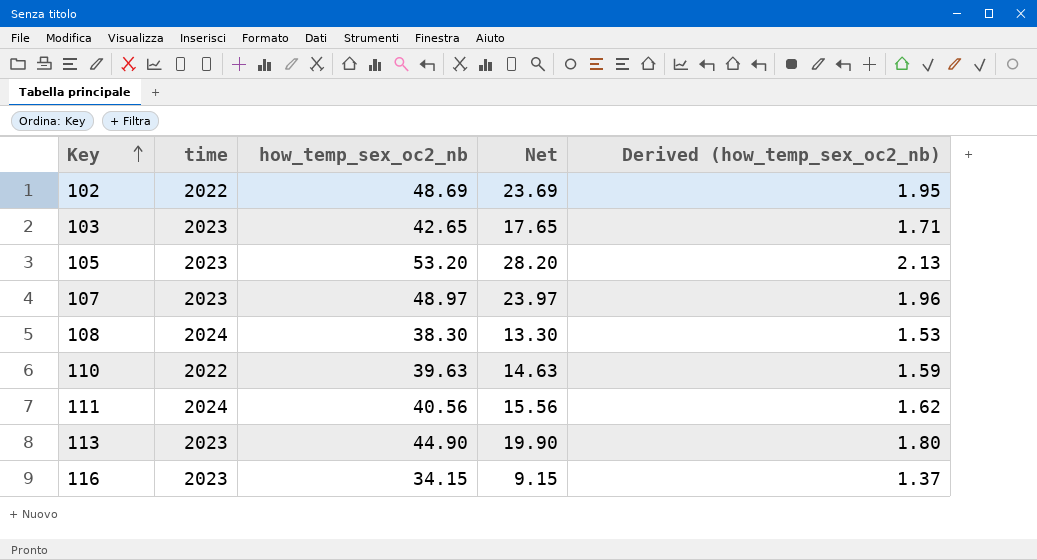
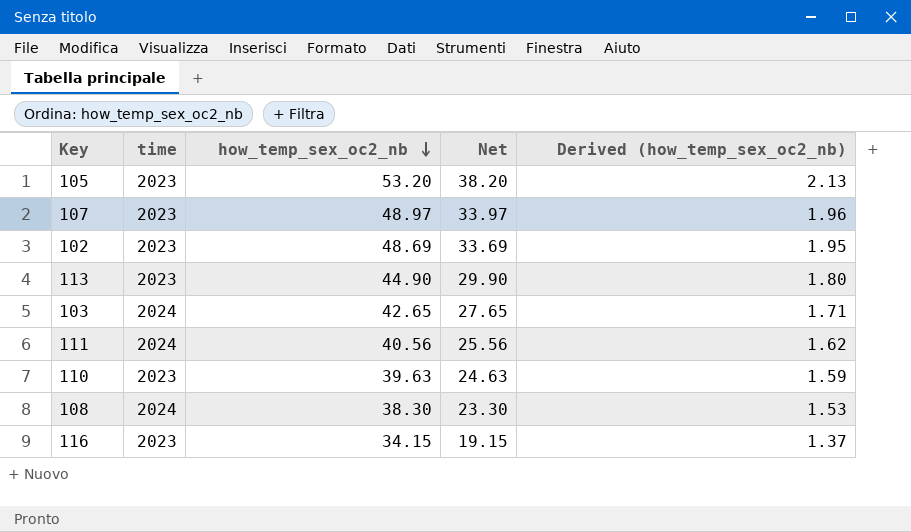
row order: Key ascending -> how_temp_sex_oc2_nb descending
column Net | formula: [how_temp_sex_oc2_nb] - 25 -> [how_temp_sex_oc2_nb] - 15
102 | time: 2022 -> 2023
103 | time: 2023 -> 2024
110 | time: 2022 -> 2023

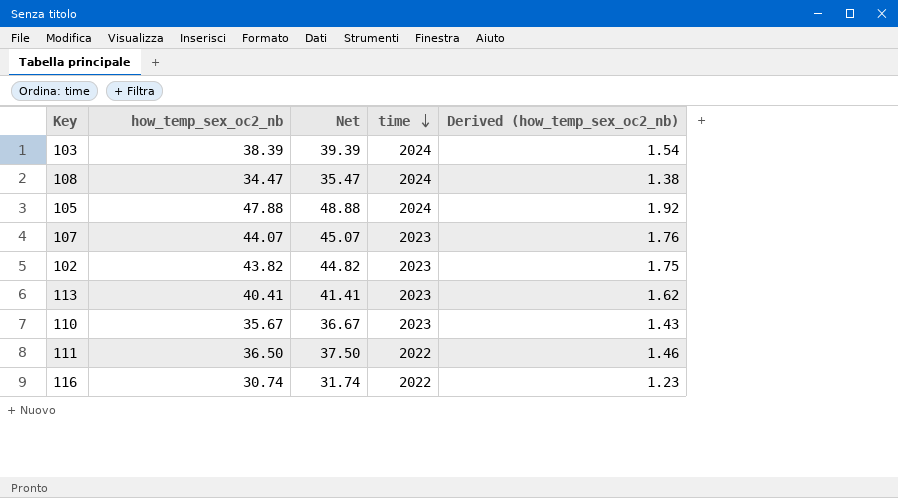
row order: how_temp_sex_oc2_nb descending -> time descending
column Net | formula: [how_temp_sex_oc2_nb] - 15 -> [how_temp_sex_oc2_nb] + 1
column time | position: 2 -> 4
103 | how_temp_sex_oc2_nb: 42.65 -> 38.39
103 | Derived (how_temp_sex_oc2_nb): 1.71 -> 1.54
108 | how_temp_sex_oc2_nb: 38.30 -> 34.47
108 | Derived (how_temp_sex_oc2_nb): 1.53 -> 1.38
105 | how_temp_sex_oc2_nb: 53.20 -> 47.88
105 | time: 2023 -> 2024
105 | Derived (how_temp_sex_oc2_nb): 2.13 -> 1.92
107 | how_temp_sex_oc2_nb: 48.97 -> 44.07
107 | Derived (how_temp_sex_oc2_nb): 1.96 -> 1.76
102 | how_temp_sex_oc2_nb: 48.69 -> 43.82
102 | Derived (how_temp_sex_oc2_nb): 1.95 -> 1.75
113 | how_temp_sex_oc2_nb: 44.90 -> 40.41
113 | Derived (how_temp_sex_oc2_nb): 1.80 -> 1.62
110 | how_temp_sex_oc2_nb: 39.63 -> 35.67
110 | Derived (how_temp_sex_oc2_nb): 1.59 -> 1.43
111 | how_temp_sex_oc2_nb: 40.56 -> 36.50
111 | time: 2024 -> 2022
111 | Derived (how_temp_sex_oc2_nb): 1.62 -> 1.46
116 | how_temp_sex_oc2_nb: 34.15 -> 30.74
116 | time: 2023 -> 2022
116 | Derived (how_temp_sex_oc2_nb): 1.37 -> 1.23

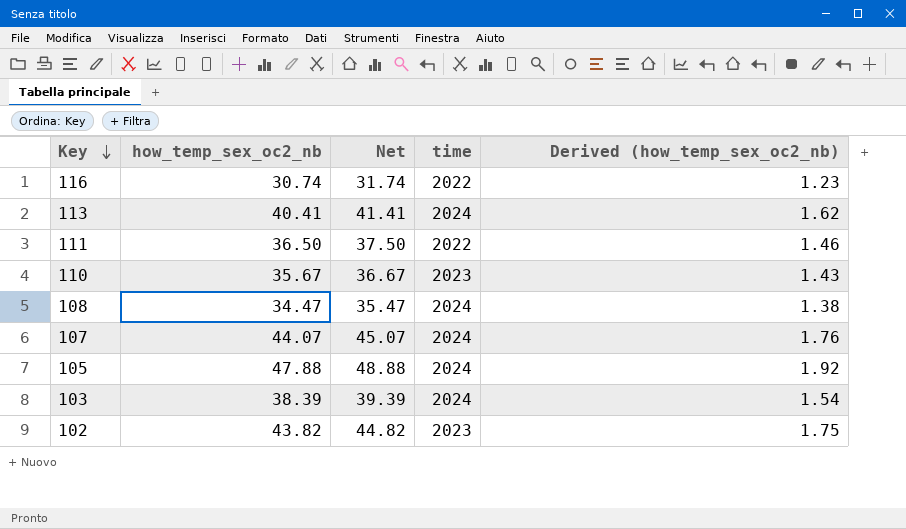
row order: time descending -> Key descending
113 | time: 2023 -> 2024
107 | time: 2023 -> 2024

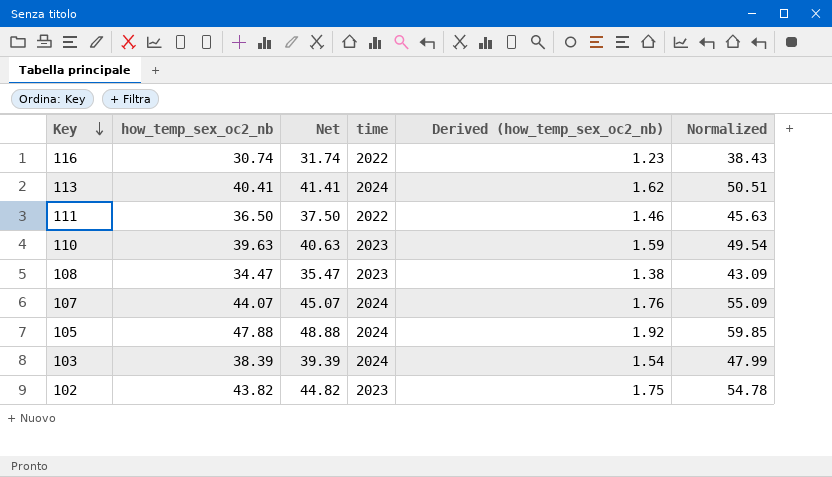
column Normalized | formula: none -> [how_temp_sex_oc2_nb] * 1.25
110 | how_temp_sex_oc2_nb: 35.67 -> 39.63
110 | Net: 36.67 -> 40.63
110 | Derived (how_temp_sex_oc2_nb): 1.43 -> 1.59
108 | time: 2024 -> 2023

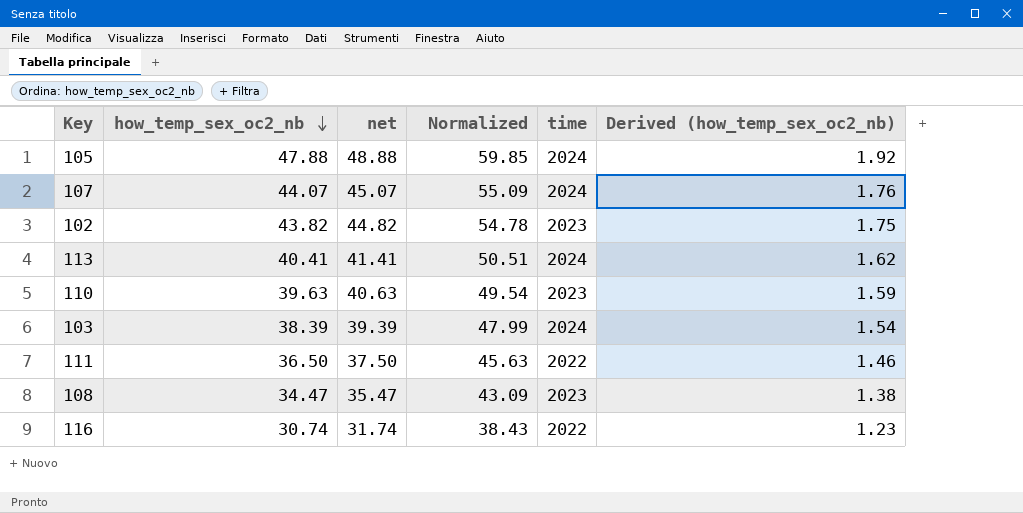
row order: Key descending -> how_temp_sex_oc2_nb descending
column name: Net -> net
column Normalized | position: 6 -> 4

